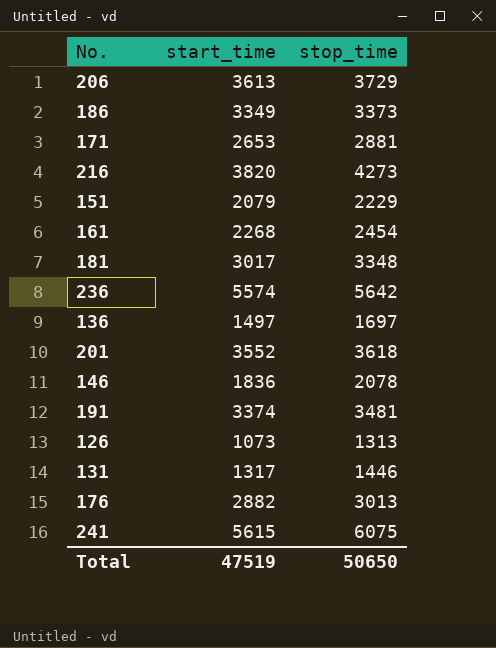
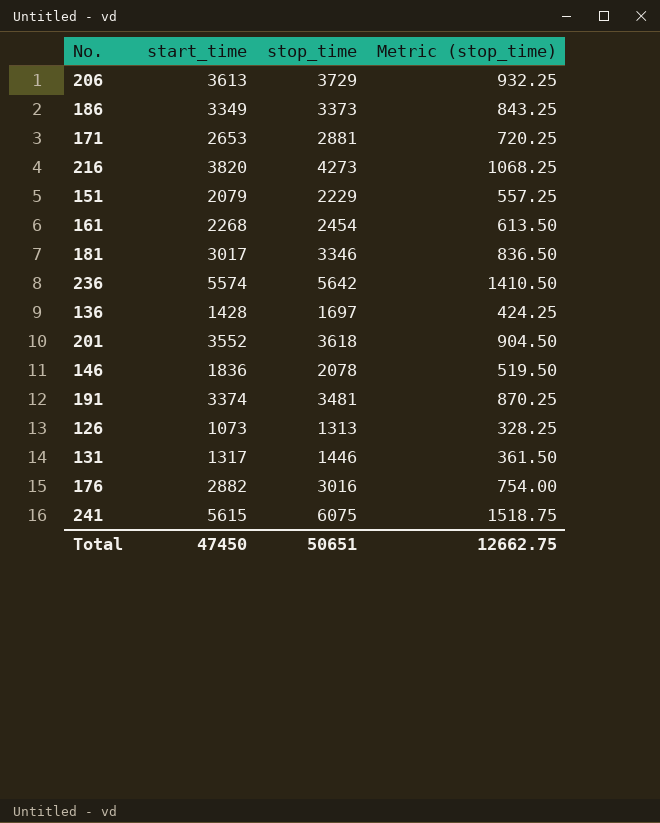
column Metric (stop_time) | formula: none -> [stop_time] * 0.25
181 | stop_time: 3348 -> 3346
136 | start_time: 1497 -> 1428
176 | stop_time: 3013 -> 3016
Total | start_time: 47519 -> 47450
Total | stop_time: 50650 -> 50651

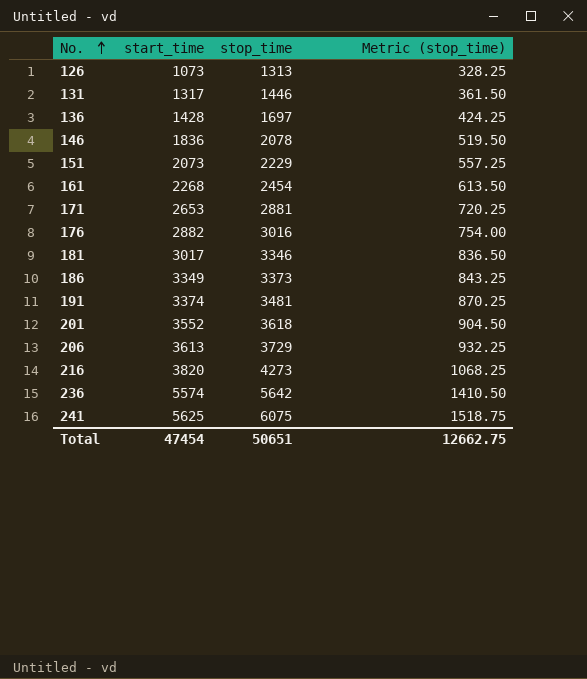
row order: none -> No. ascending
151 | start_time: 2079 -> 2073
241 | start_time: 5615 -> 5625
Total | start_time: 47450 -> 47454

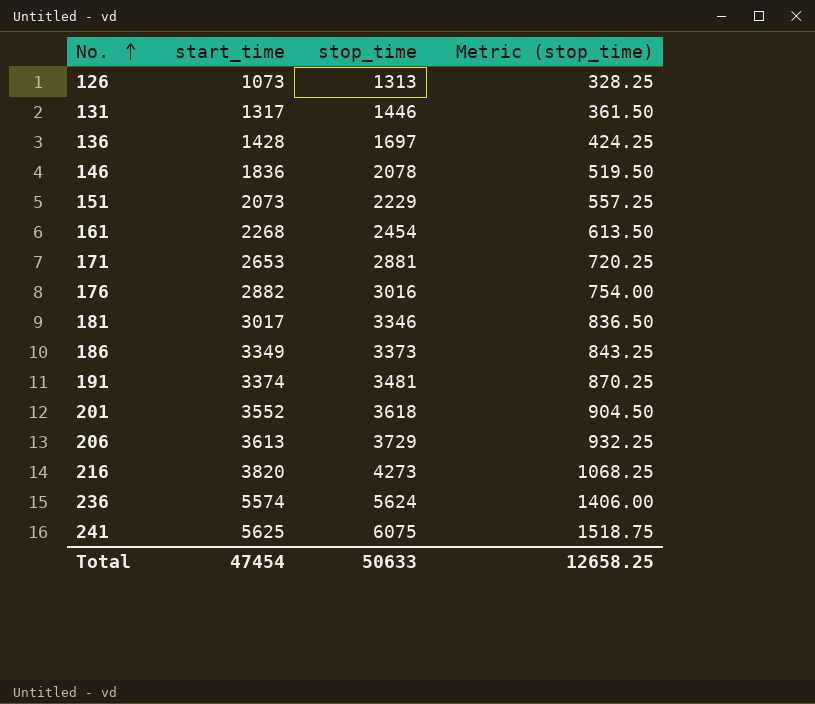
236 | stop_time: 5642 -> 5624
236 | Metric (stop_time): 1410.50 -> 1406.00
Total | stop_time: 50651 -> 50633
Total | Metric (stop_time): 12662.75 -> 12658.25

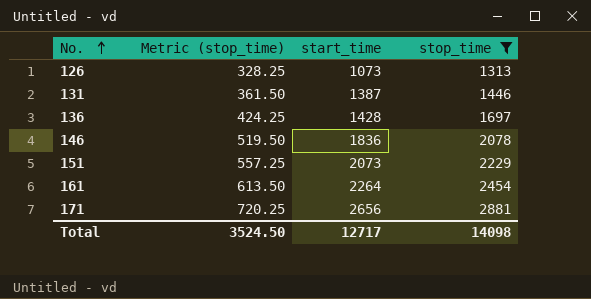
filter: none -> stop_time <= 2881
column Metric (stop_time) | position: 4 -> 2
131 | start_time: 1317 -> 1387
161 | start_time: 2268 -> 2264
171 | start_time: 2653 -> 2656
Total | Metric (stop_time): 12658.25 -> 3524.50
Total | start_time: 47454 -> 12717
Total | stop_time: 50633 -> 14098

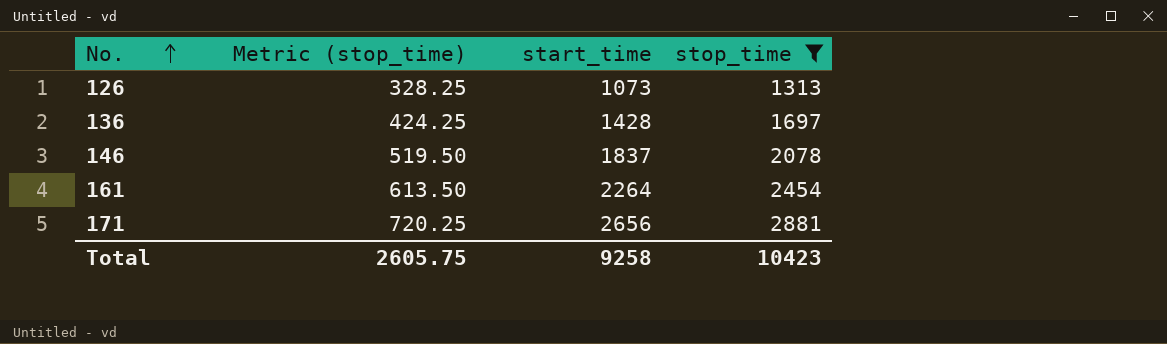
row 131: 361.50 | 1387 | 1446 -> none
row 151: 557.25 | 2073 | 2229 -> none
146 | start_time: 1836 -> 1837
Total | Metric (stop_time): 3524.50 -> 2605.75
Total | start_time: 12717 -> 9258
Total | stop_time: 14098 -> 10423

